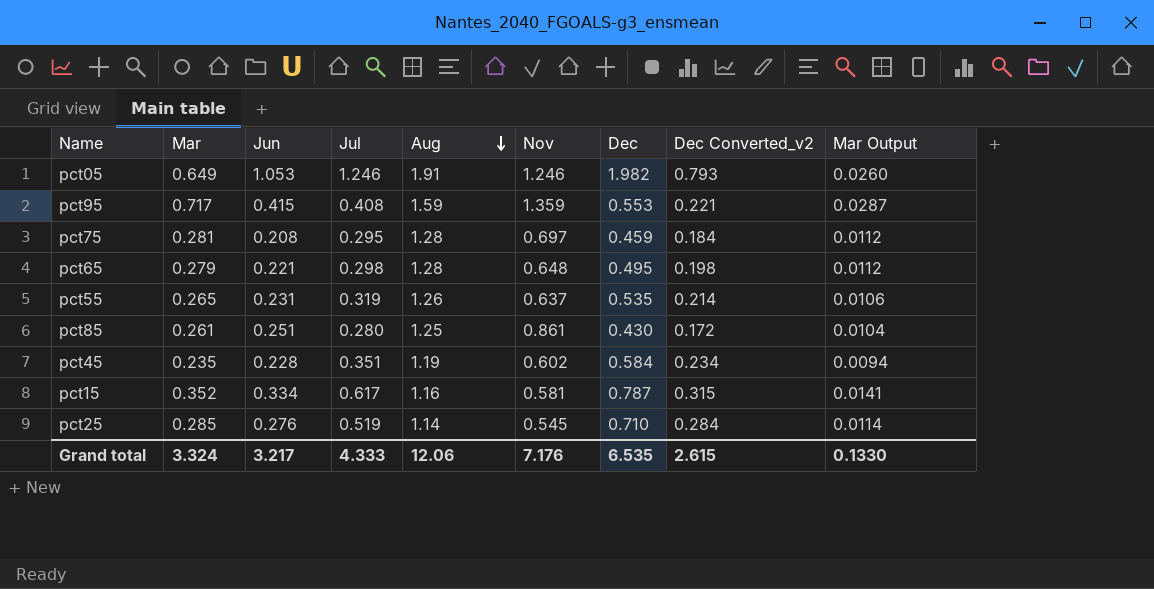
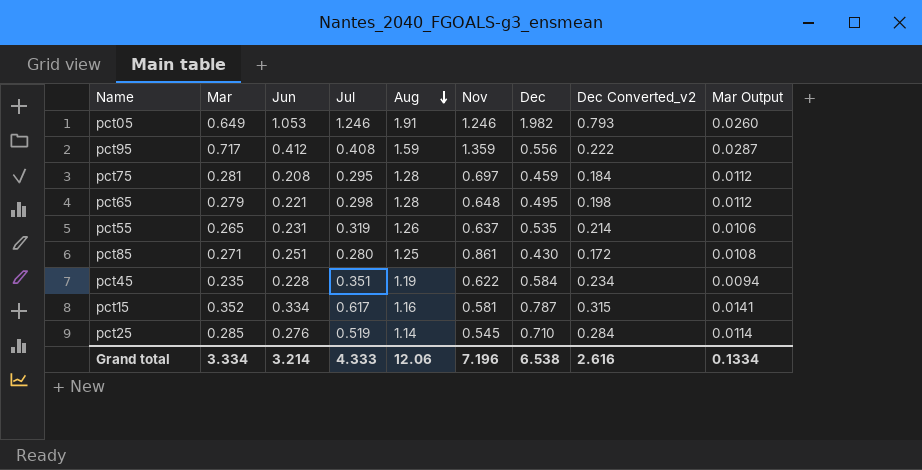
pct95 | Jun: 0.415 -> 0.412
pct95 | Dec: 0.553 -> 0.556
pct95 | Dec Converted_v2: 0.221 -> 0.222
pct85 | Mar: 0.261 -> 0.271
pct85 | Mar Output: 0.0104 -> 0.0108
pct45 | Nov: 0.602 -> 0.622
Grand total | Mar: 3.324 -> 3.334
Grand total | Jun: 3.217 -> 3.214
Grand total | Nov: 7.176 -> 7.196
Grand total | Dec: 6.535 -> 6.538
Grand total | Dec Converted_v2: 2.615 -> 2.616
Grand total | Mar Output: 0.1330 -> 0.1334

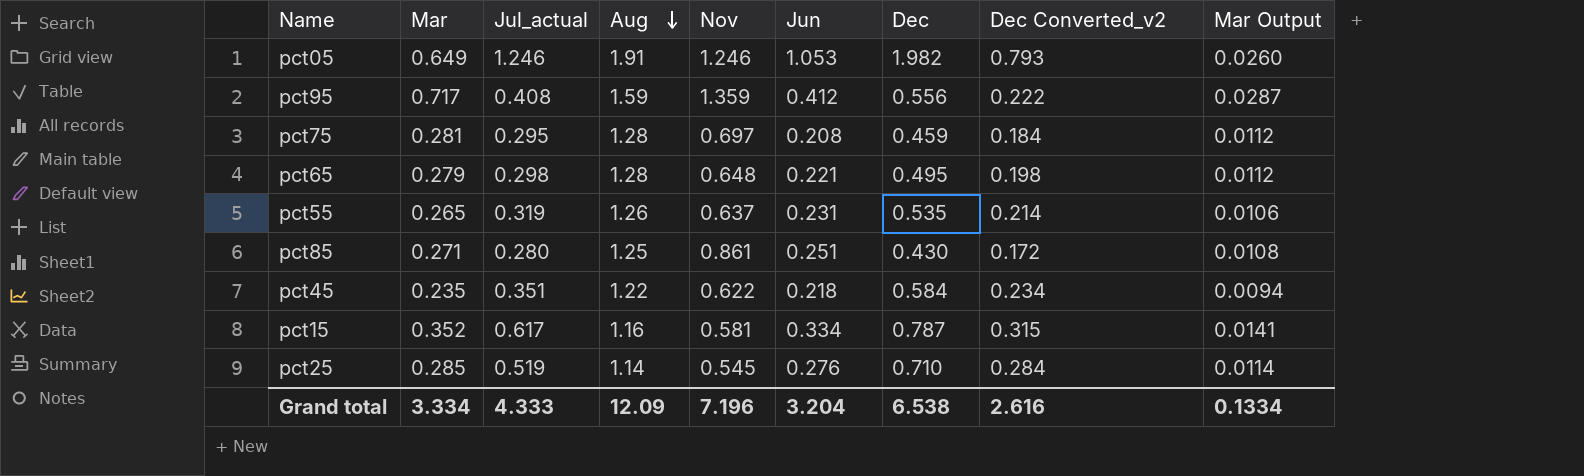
column name: Jul -> Jul_actual
column Jun | position: 3 -> 6
pct45 | Aug: 1.19 -> 1.22
pct45 | Jun: 0.228 -> 0.218
Grand total | Aug: 12.06 -> 12.09
Grand total | Jun: 3.214 -> 3.204

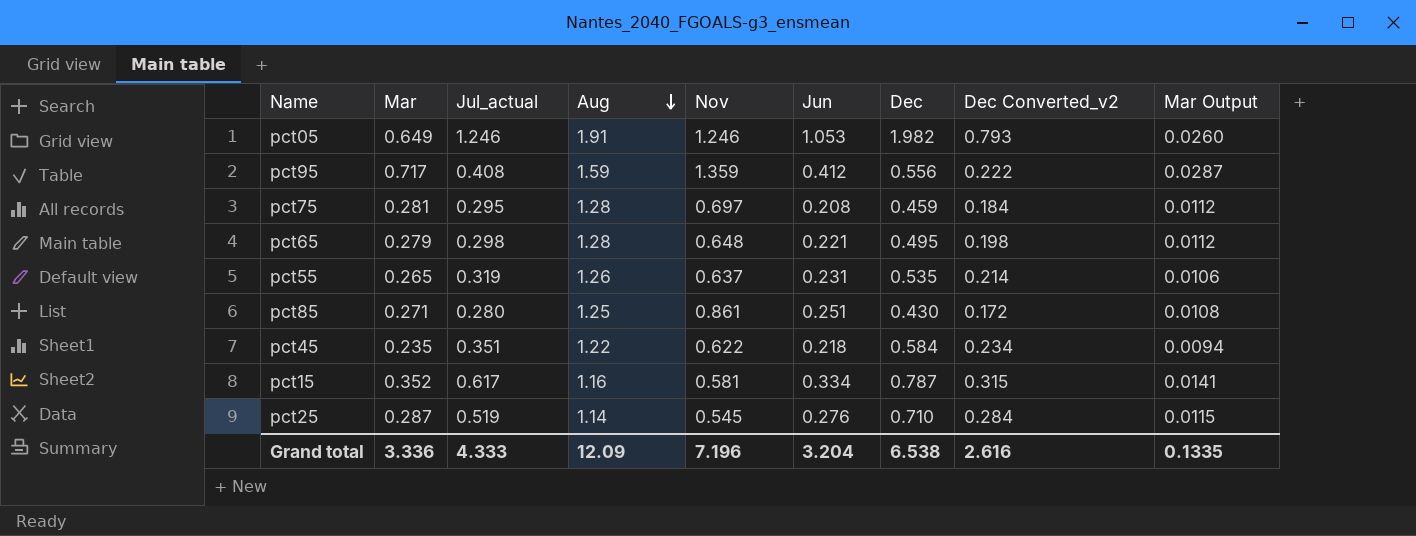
pct25 | Mar: 0.285 -> 0.287
pct25 | Mar Output: 0.0114 -> 0.0115
Grand total | Mar: 3.334 -> 3.336
Grand total | Mar Output: 0.1334 -> 0.1335

